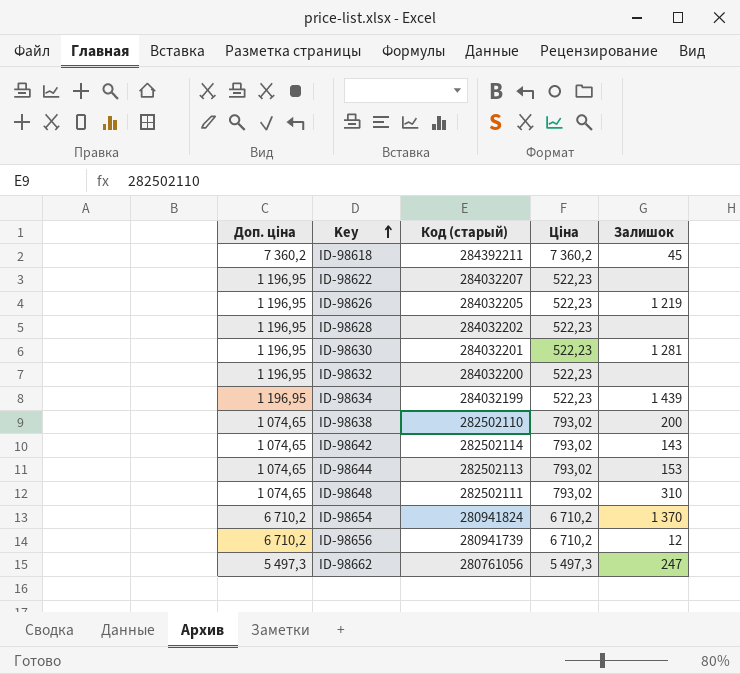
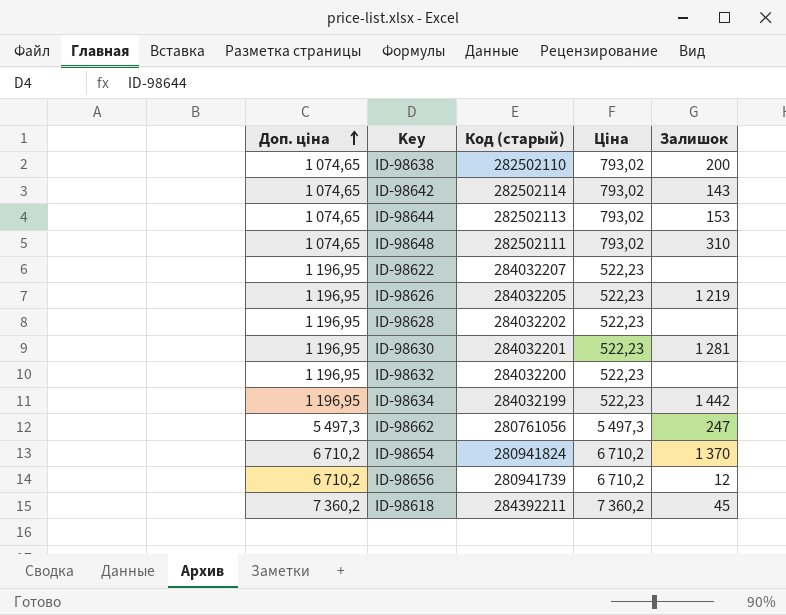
row order: Key ascending -> Доп. ціна ascending
ID-98634 | Залишок: 1 439 -> 1 442

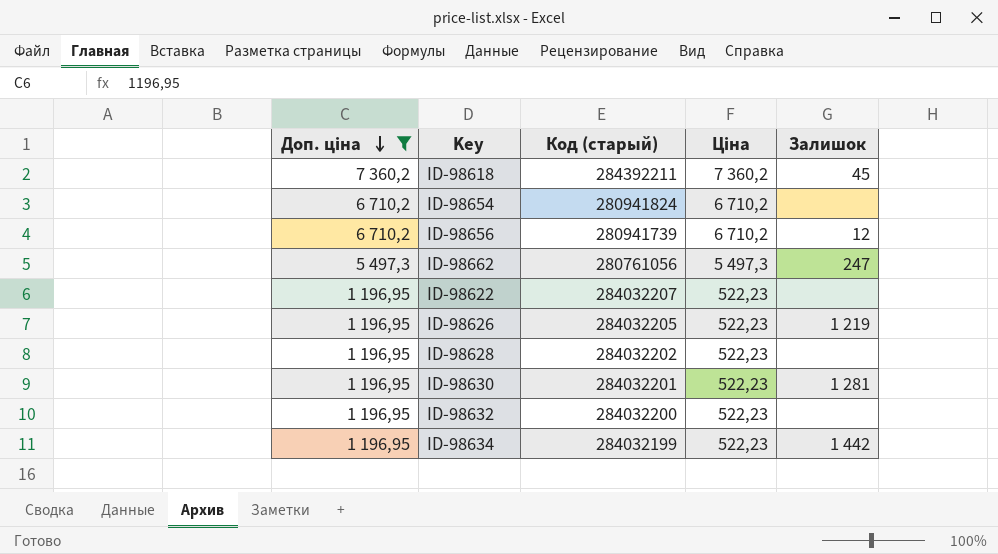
filter: none -> Доп. ціна != 1 074,65
row order: Доп. ціна ascending -> Доп. ціна descending
ID-98654 | Залишок: 1 370 -> none

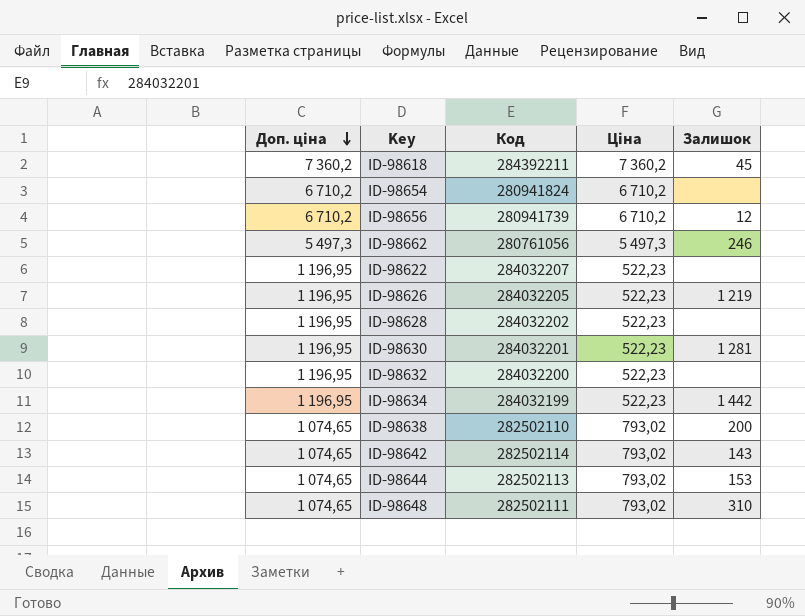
filter: Доп. ціна != 1 074,65 -> none
column name: Код (старый) -> Код
ID-98662 | Залишок: 247 -> 246

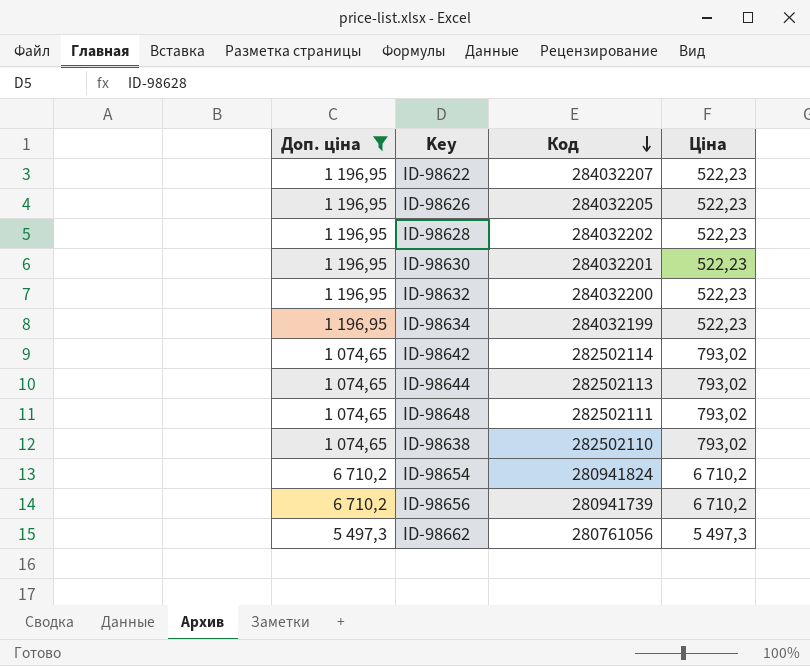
filter: none -> Доп. ціна != 7 360,2
row order: Доп. ціна descending -> Код descending
column Залишок | position: 5 -> none

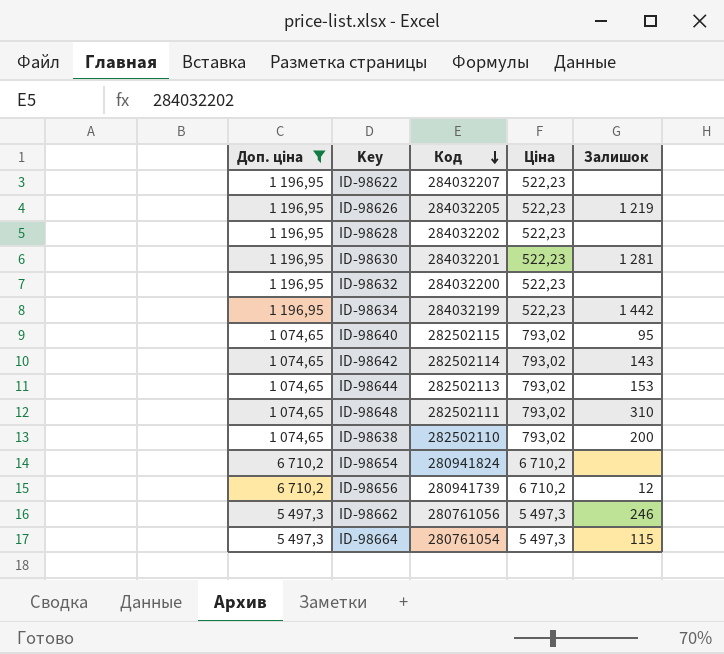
column Залишок | position: none -> 5
row ID-98640: none -> 1 074,65 | 282502115 | 793,02 | 95
row ID-98664: none -> 5 497,3 | 280761054 | 5 497,3 | 115

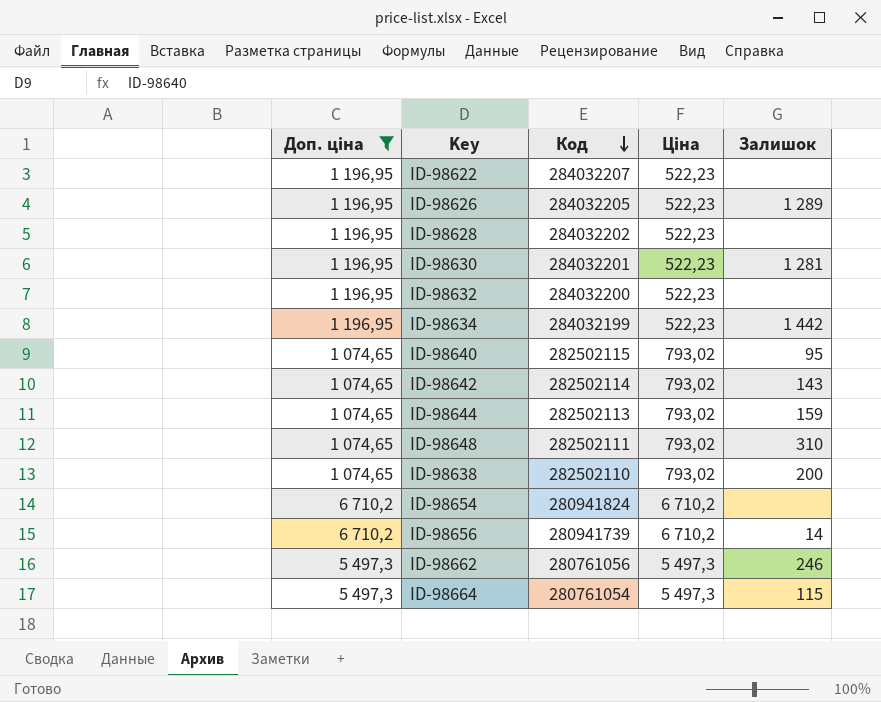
ID-98626 | Залишок: 1 219 -> 1 289
ID-98644 | Залишок: 153 -> 159
ID-98656 | Залишок: 12 -> 14

